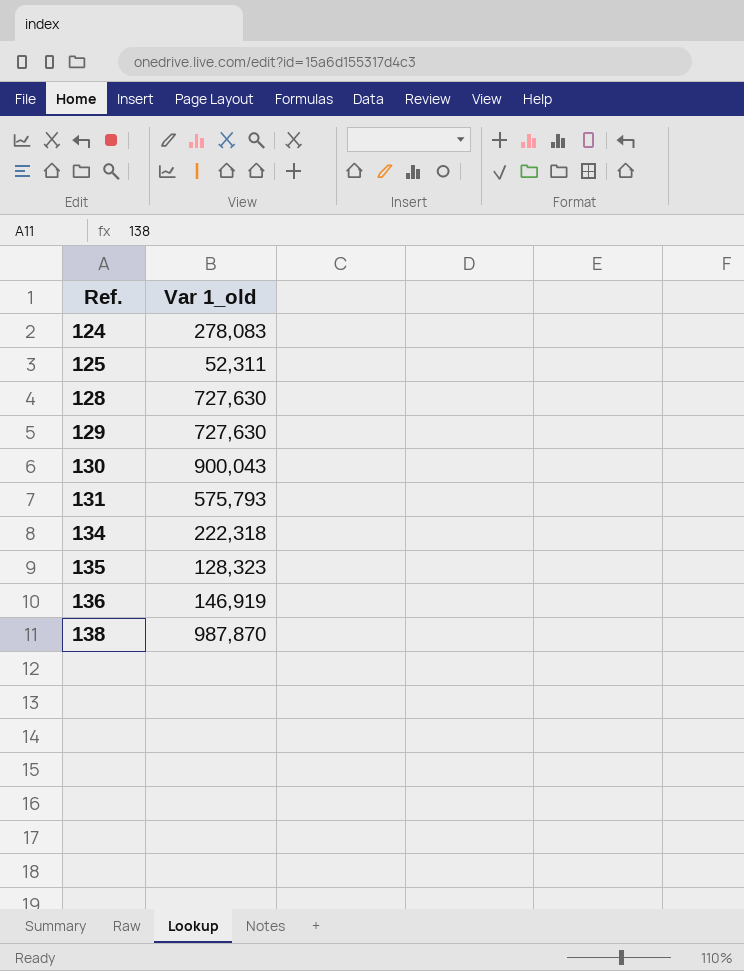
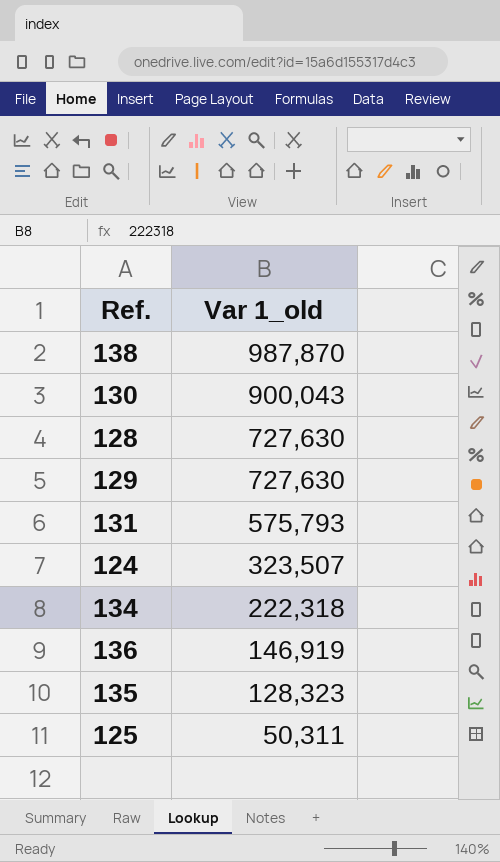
row order: Ref. ascending -> Var 1_old descending
124 | Var 1_old: 278,083 -> 323,507
125 | Var 1_old: 52,311 -> 50,311

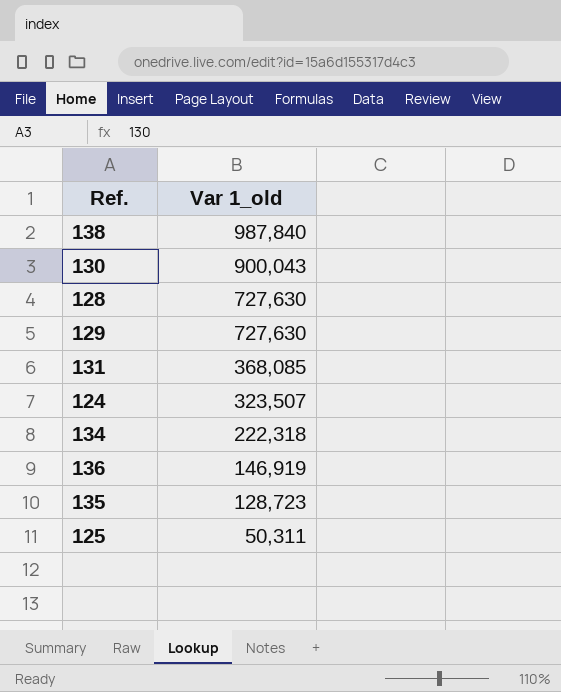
138 | Var 1_old: 987,870 -> 987,840
131 | Var 1_old: 575,793 -> 368,085
135 | Var 1_old: 128,323 -> 128,723

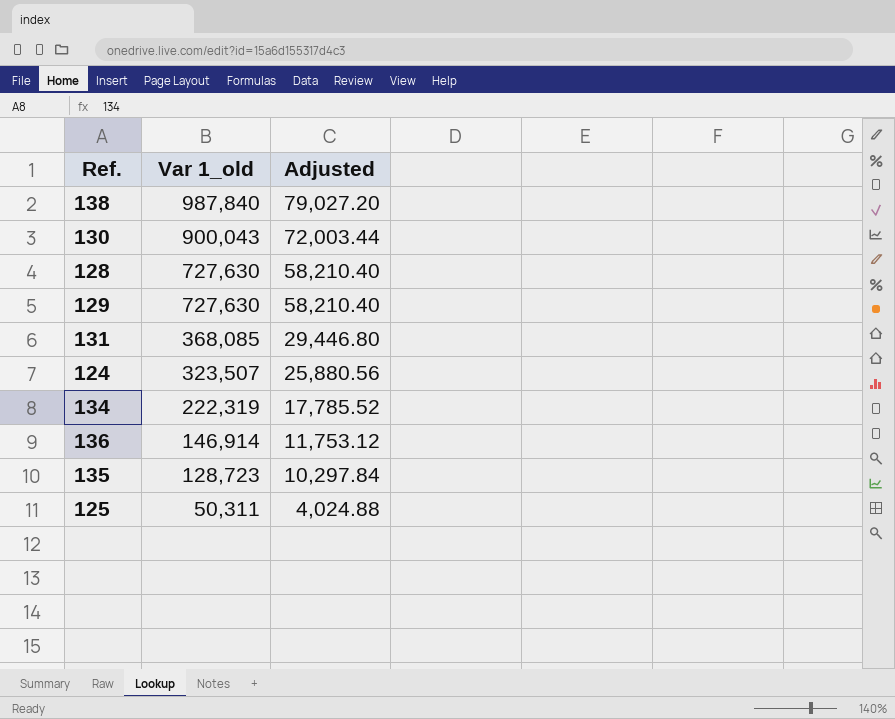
column Adjusted | formula: none -> [Var 1_old] * 0.08
134 | Var 1_old: 222,318 -> 222,319
136 | Var 1_old: 146,919 -> 146,914

